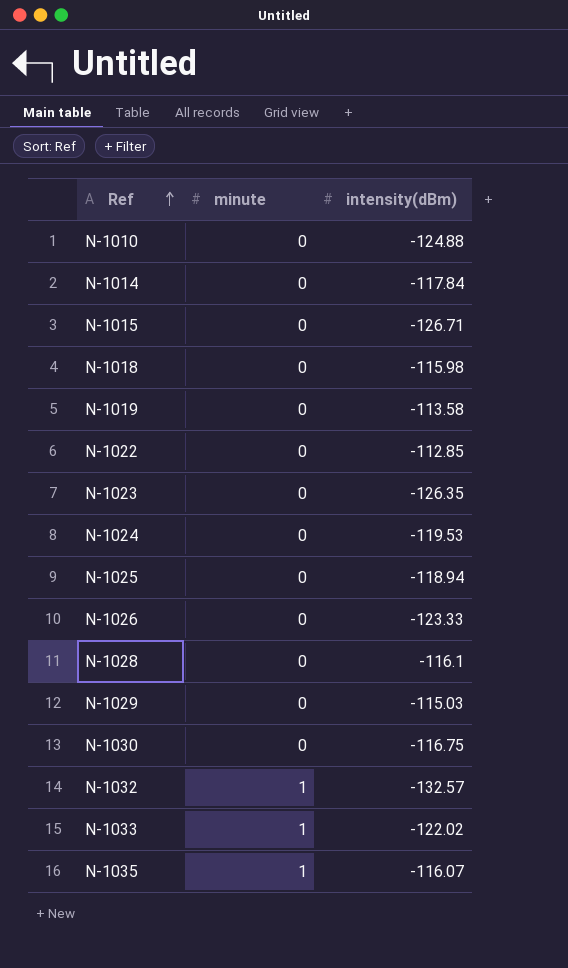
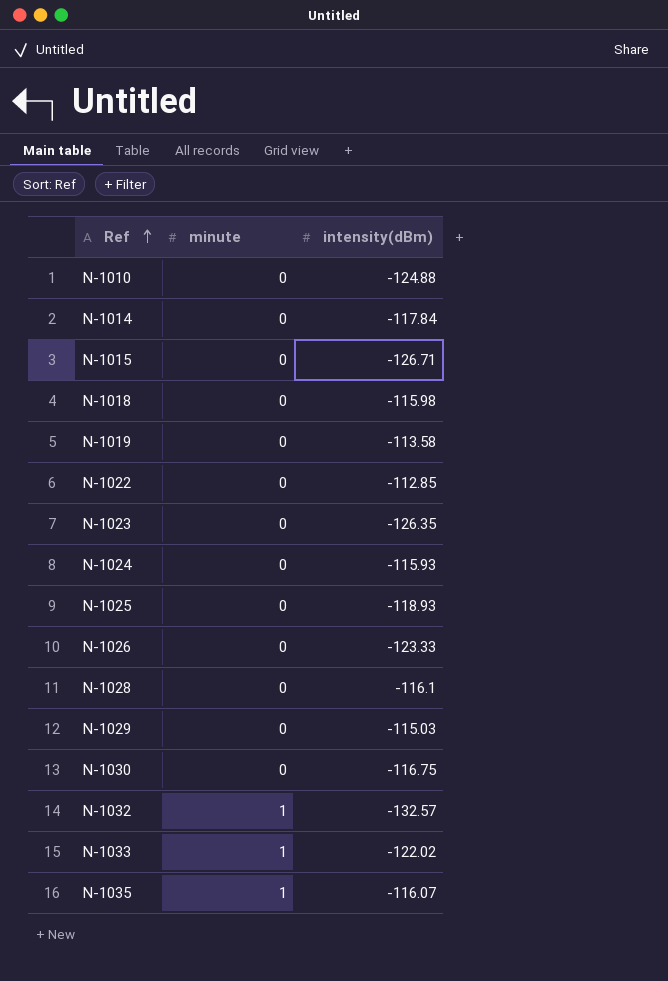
N-1024 | intensity(dBm): -119.53 -> -115.93
N-1025 | intensity(dBm): -118.94 -> -118.93

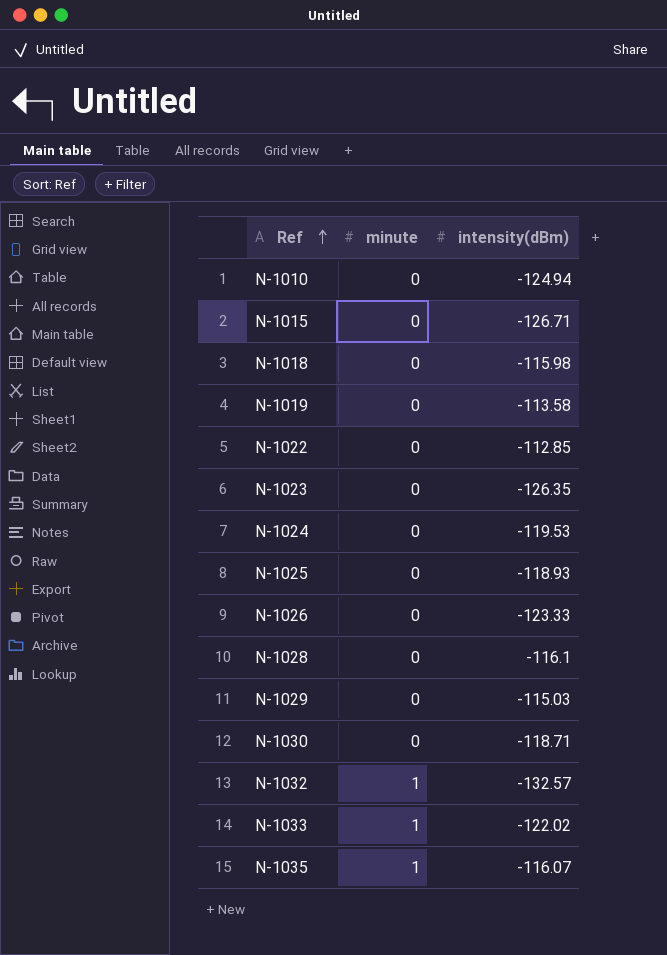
row N-1014: 0 | -117.84 -> none
N-1010 | intensity(dBm): -124.88 -> -124.94
N-1024 | intensity(dBm): -115.93 -> -119.53
N-1030 | intensity(dBm): -116.75 -> -118.71

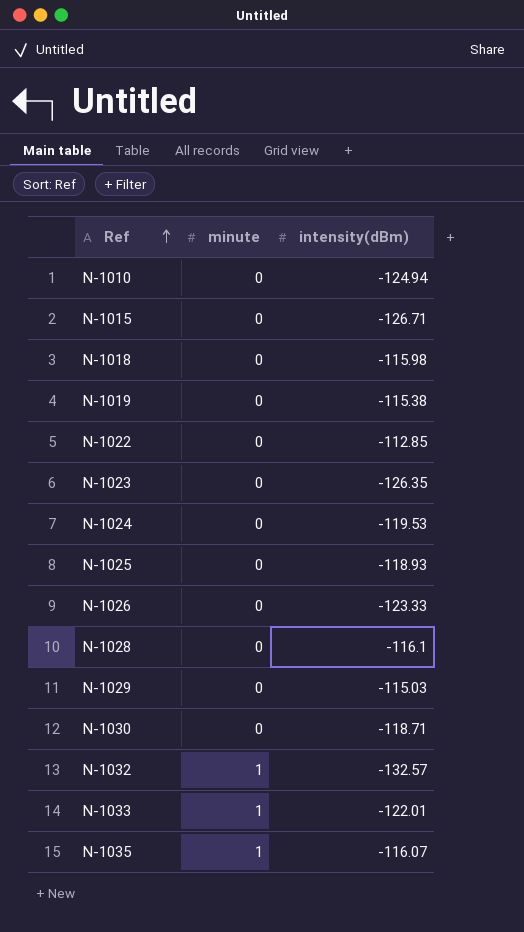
N-1019 | intensity(dBm): -113.58 -> -115.38
N-1033 | intensity(dBm): -122.02 -> -122.01

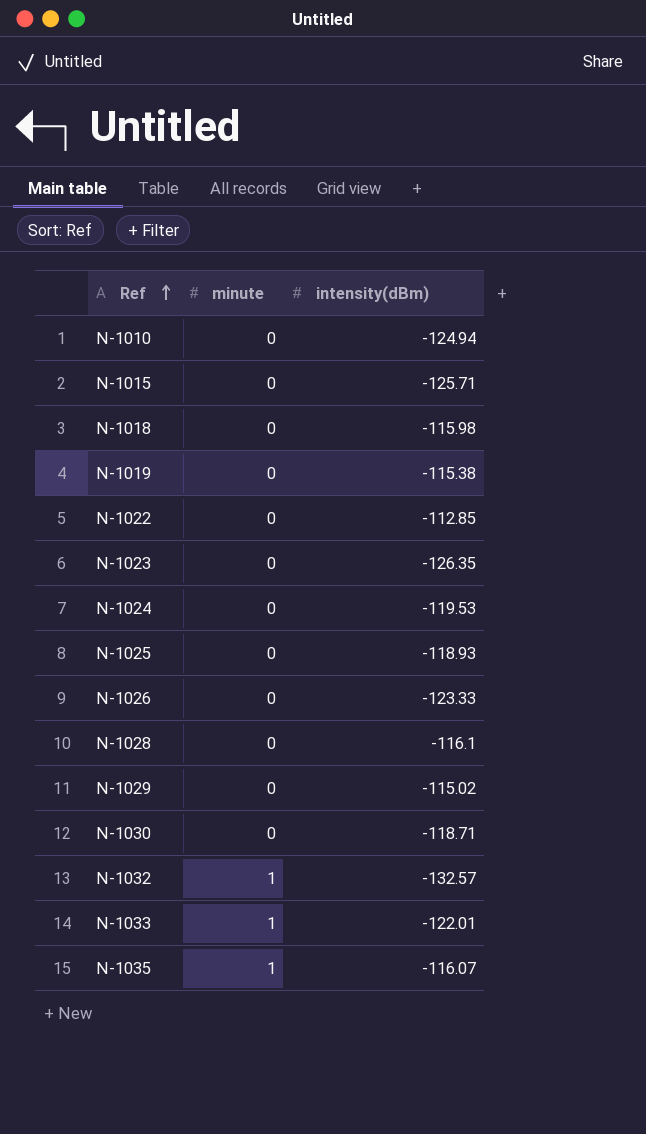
N-1015 | intensity(dBm): -126.71 -> -125.71
N-1029 | intensity(dBm): -115.03 -> -115.02

